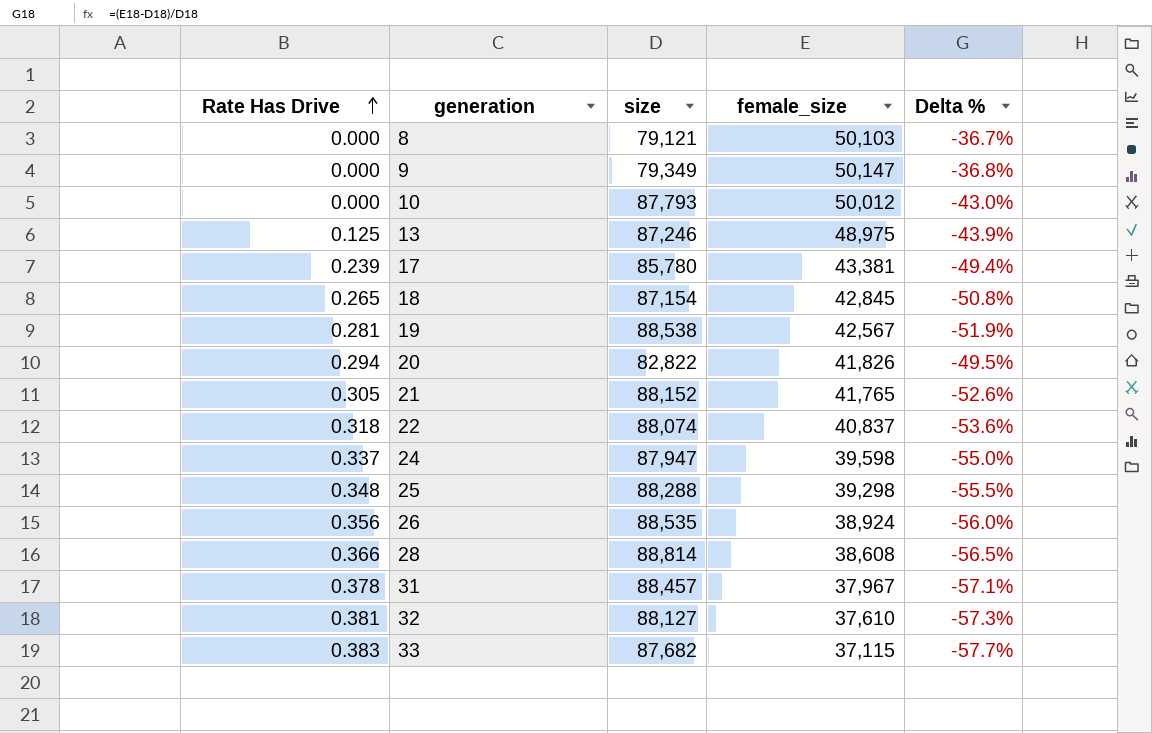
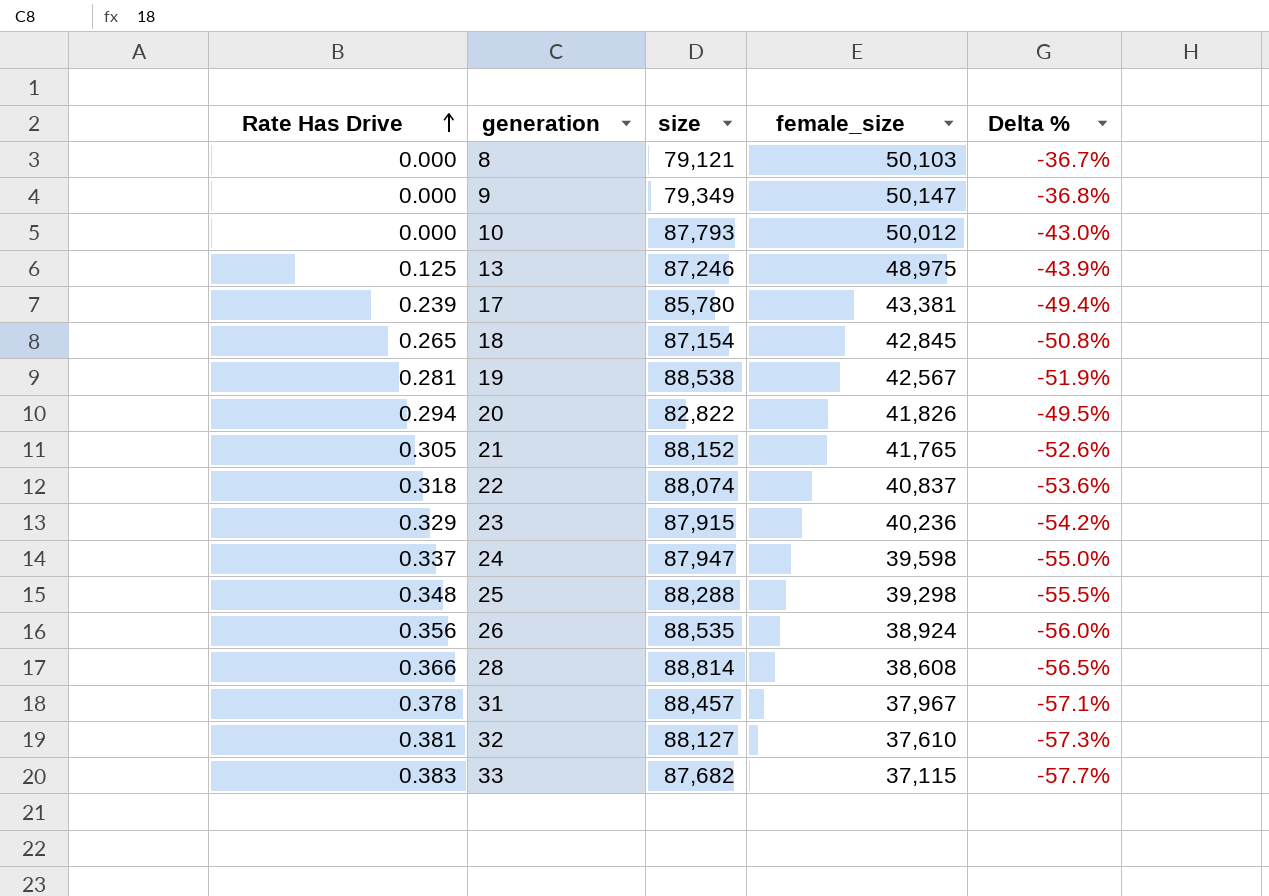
row 23: none -> 0.329 | 87,915 | 40,236 | -54.2%

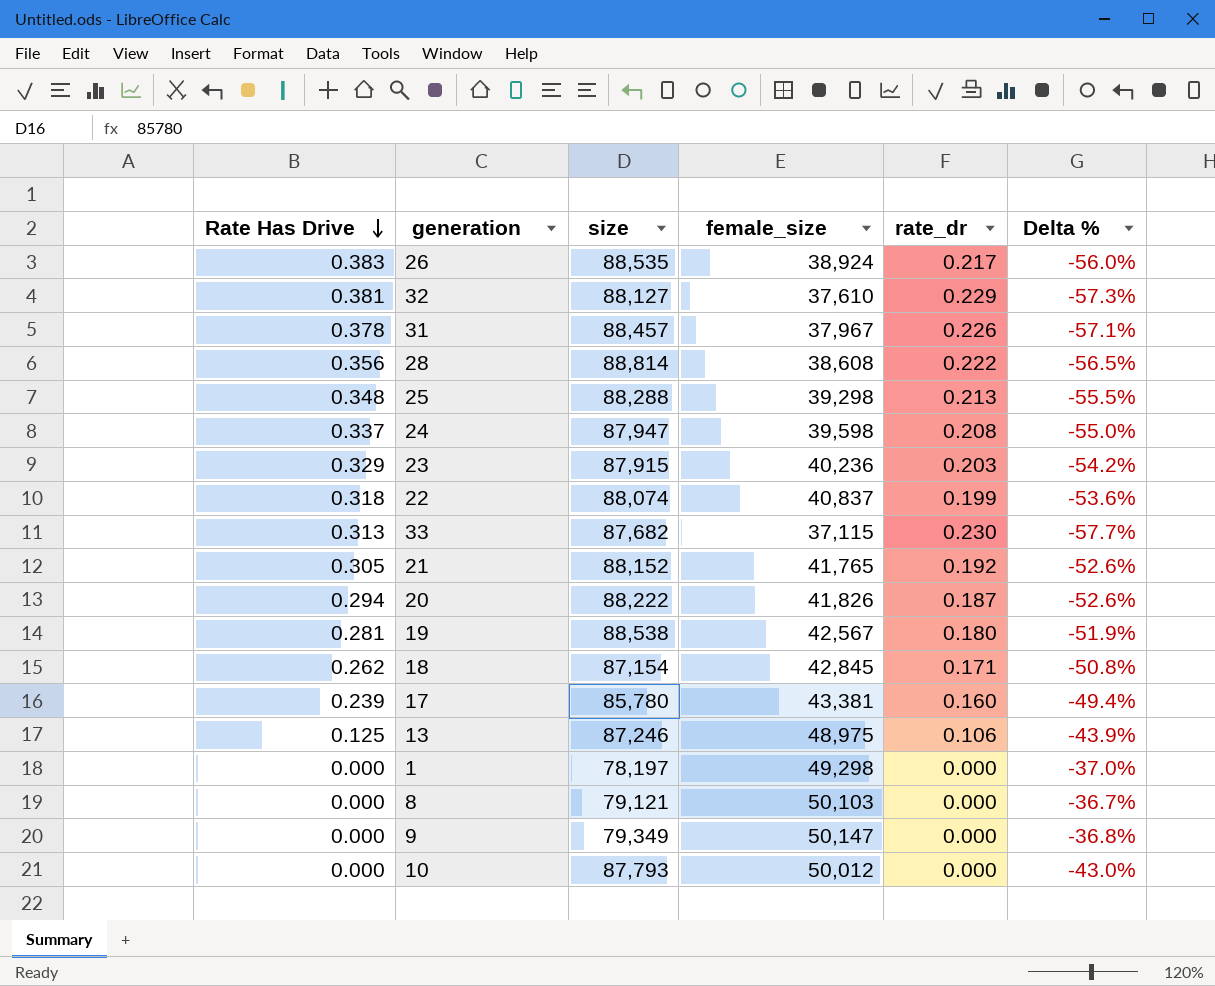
row order: Rate Has Drive ascending -> Rate Has Drive descending
column rate_dr | position: none -> 5
26 | Rate Has Drive: 0.356 -> 0.383
28 | Rate Has Drive: 0.366 -> 0.356
33 | Rate Has Drive: 0.383 -> 0.313
20 | size: 82,822 -> 88,222
20 | Delta %: -49.5% -> -52.6%
18 | Rate Has Drive: 0.265 -> 0.262
row 1: none -> 0.000 | 78,197 | 49,298 | 0.000 | -37.0%

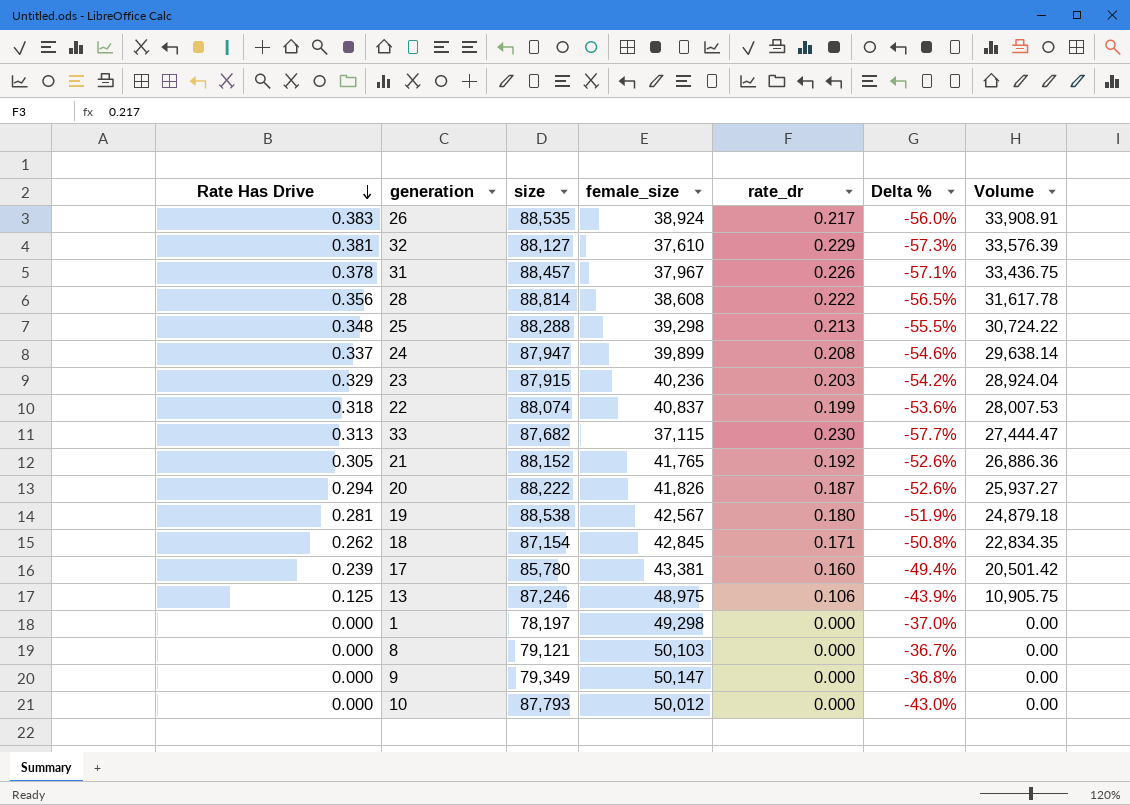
column Volume | formula: none -> [Rate Has Drive] * [size]
24 | female_size: 39,598 -> 39,899
24 | Delta %: -55.0% -> -54.6%

